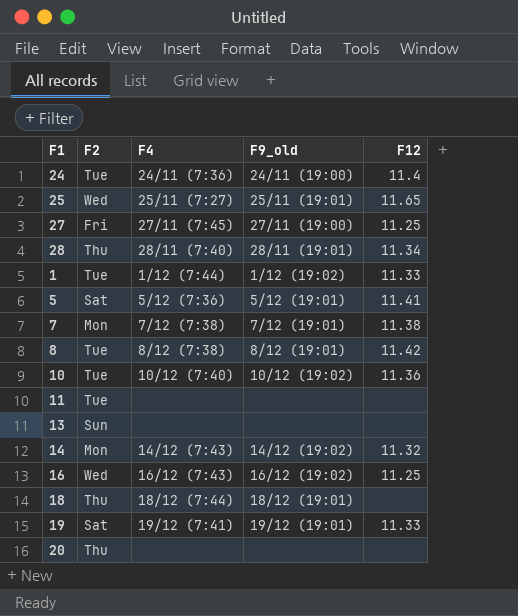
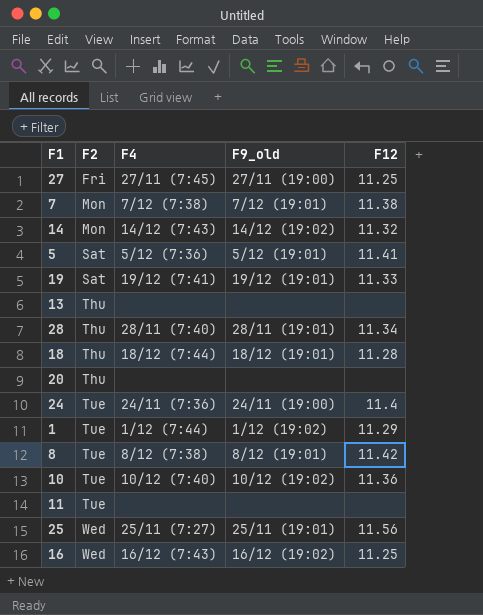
row order: none -> F2 ascending
13 | F2: Sun -> Thu
18 | F12: none -> 11.28
1 | F12: 11.33 -> 11.29
25 | F12: 11.65 -> 11.56

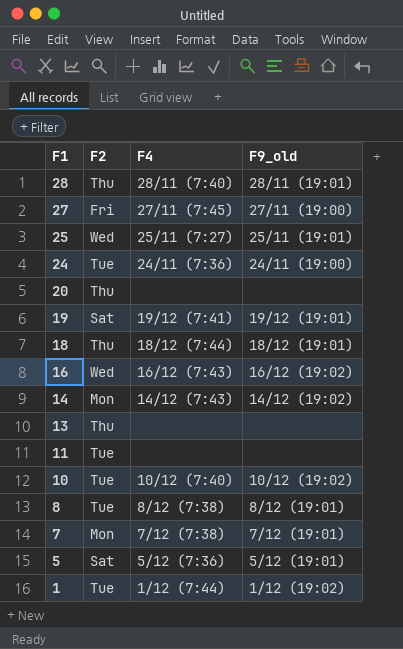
row order: F2 ascending -> F1 descending
column F12 | position: 5 -> none

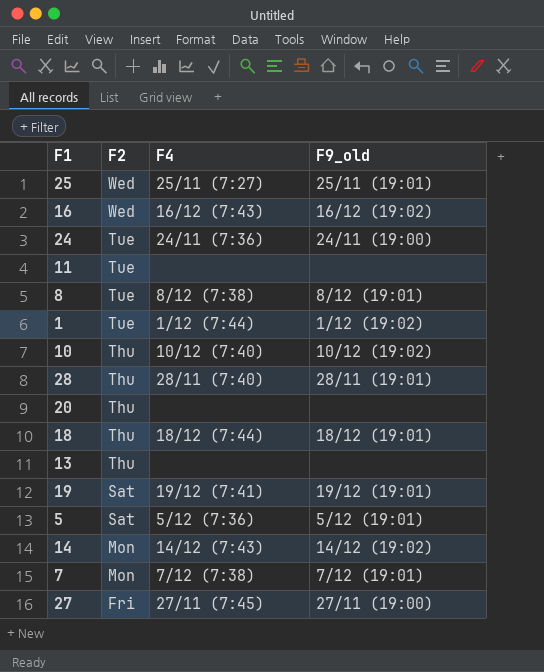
row order: F1 descending -> F2 descending
10 | F2: Tue -> Thu

